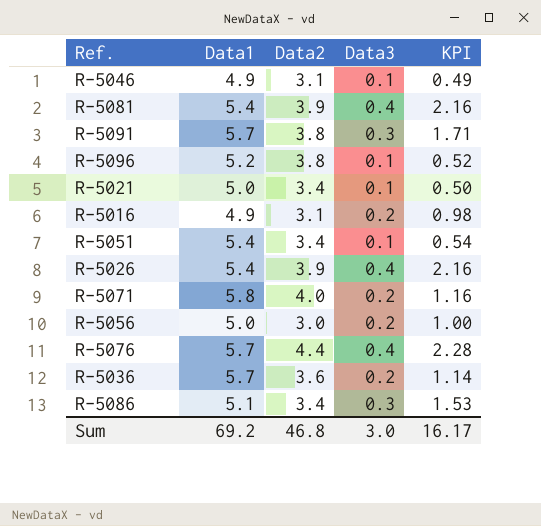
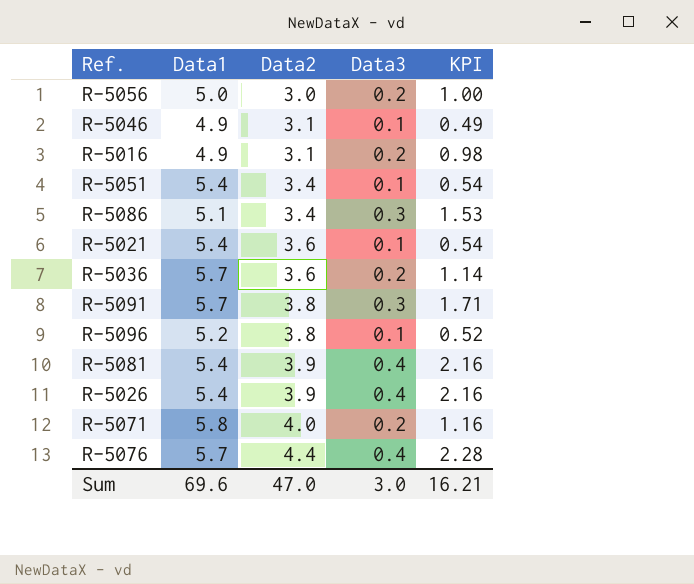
row order: none -> Data2 ascending
R-5021 | Data1: 5.0 -> 5.4
R-5021 | Data2: 3.4 -> 3.6
R-5021 | KPI: 0.50 -> 0.54
Sum | Data1: 69.2 -> 69.6
Sum | Data2: 46.8 -> 47.0
Sum | KPI: 16.17 -> 16.21

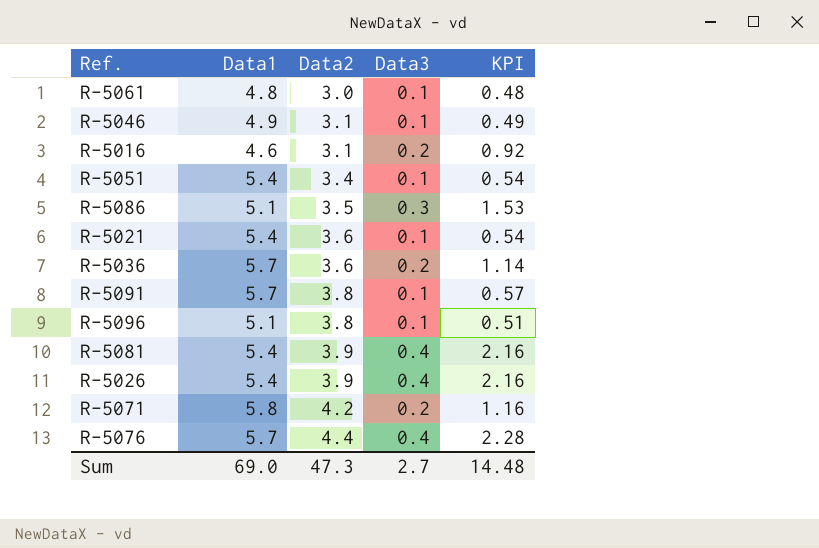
row R-5056: 5.0 | 3.0 | 0.2 | 1.00 -> none
row R-5061: none -> 4.8 | 3.0 | 0.1 | 0.48
R-5016 | Data1: 4.9 -> 4.6
R-5016 | KPI: 0.98 -> 0.92
R-5086 | Data2: 3.4 -> 3.5
R-5091 | Data3: 0.3 -> 0.1
R-5091 | KPI: 1.71 -> 0.57
R-5096 | Data1: 5.2 -> 5.1
R-5096 | KPI: 0.52 -> 0.51
R-5071 | Data2: 4.0 -> 4.2
Sum | Data1: 69.6 -> 69.0
Sum | Data2: 47.0 -> 47.3
Sum | Data3: 3.0 -> 2.7
Sum | KPI: 16.21 -> 14.48

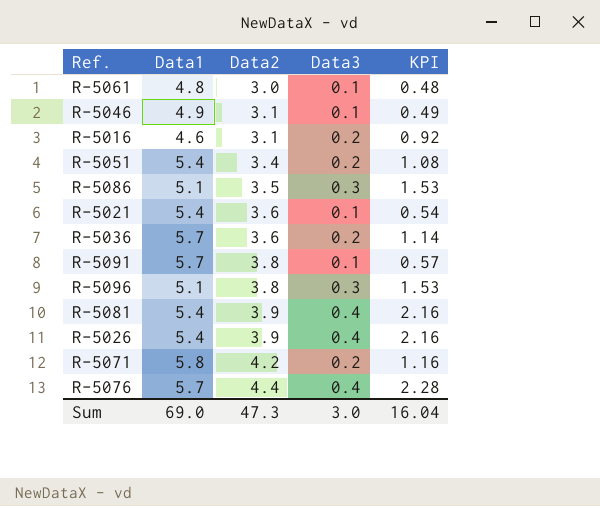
R-5051 | Data3: 0.1 -> 0.2
R-5051 | KPI: 0.54 -> 1.08
R-5096 | Data3: 0.1 -> 0.3
R-5096 | KPI: 0.51 -> 1.53
Sum | Data3: 2.7 -> 3.0
Sum | KPI: 14.48 -> 16.04

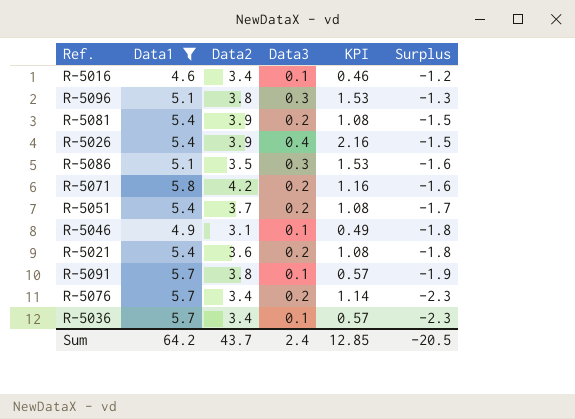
filter: none -> Data1 != 4.8
row order: Data2 ascending -> Surplus descending
column Surplus | formula: none -> [Data2] - [Data1]
R-5016 | Data2: 3.1 -> 3.4
R-5016 | Data3: 0.2 -> 0.1
R-5016 | KPI: 0.92 -> 0.46
R-5081 | Data3: 0.4 -> 0.2
R-5081 | KPI: 2.16 -> 1.08
R-5051 | Data2: 3.4 -> 3.7
R-5021 | Data3: 0.1 -> 0.2
R-5021 | KPI: 0.54 -> 1.08
R-5076 | Data2: 4.4 -> 3.4
R-5076 | Data3: 0.4 -> 0.2
R-5076 | KPI: 2.28 -> 1.14
R-5036 | Data2: 3.6 -> 3.4
R-5036 | Data3: 0.2 -> 0.1
R-5036 | KPI: 1.14 -> 0.57
Sum | Data1: 69.0 -> 64.2
Sum | Data2: 47.3 -> 43.7
Sum | Data3: 3.0 -> 2.4
Sum | KPI: 16.04 -> 12.85

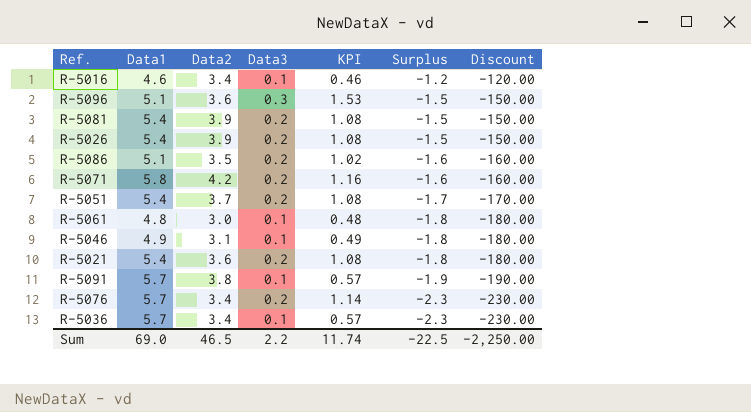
filter: Data1 != 4.8 -> none
column Discount | formula: none -> [Surplus] * 100
R-5096 | Data2: 3.8 -> 3.6
R-5096 | Surplus: -1.3 -> -1.5
R-5026 | Data3: 0.4 -> 0.2
R-5026 | KPI: 2.16 -> 1.08
R-5086 | Data3: 0.3 -> 0.2
R-5086 | KPI: 1.53 -> 1.02
Sum | Data1: 64.2 -> 69.0
Sum | Data2: 43.7 -> 46.5
Sum | Data3: 2.4 -> 2.2
Sum | KPI: 12.85 -> 11.74
Sum | Surplus: -20.5 -> -22.5

